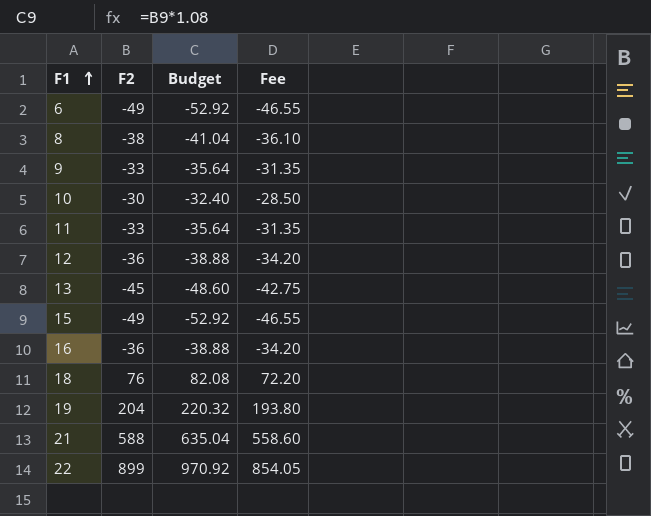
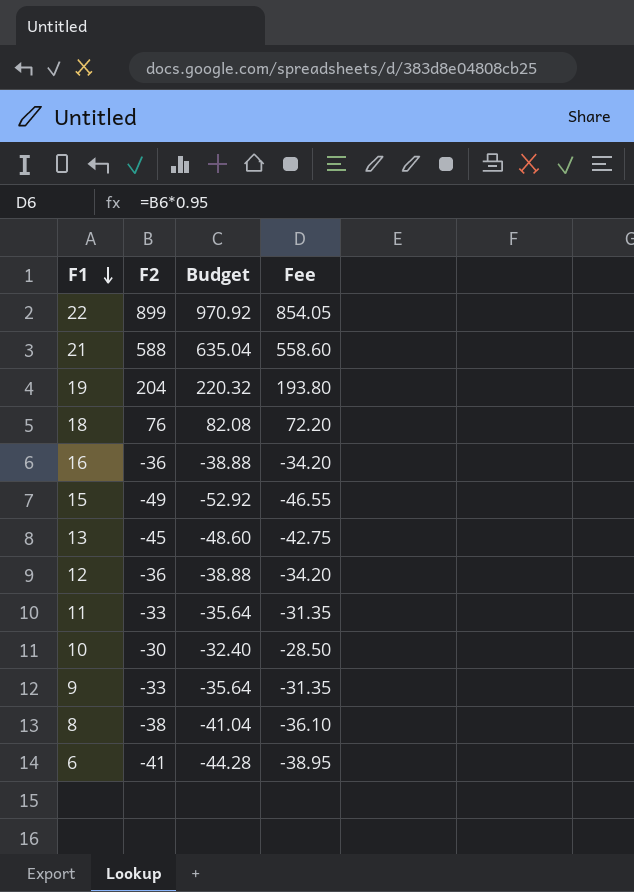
row order: F1 ascending -> F1 descending
6 | F2: -49 -> -41
6 | Budget: -52.92 -> -44.28
6 | Fee: -46.55 -> -38.95

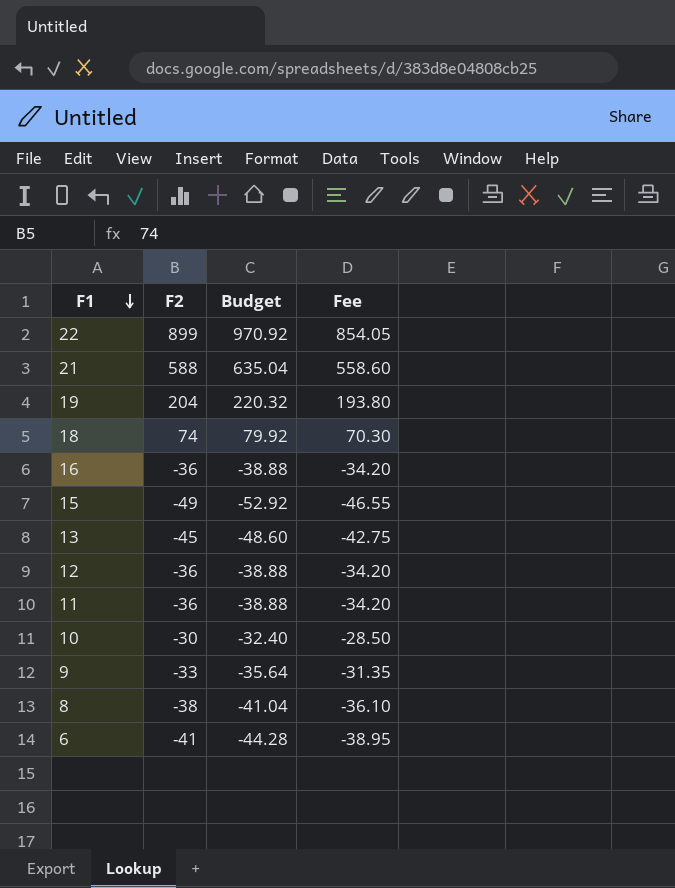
18 | F2: 76 -> 74
18 | Budget: 82.08 -> 79.92
18 | Fee: 72.20 -> 70.30
11 | F2: -33 -> -36
11 | Budget: -35.64 -> -38.88
11 | Fee: -31.35 -> -34.20

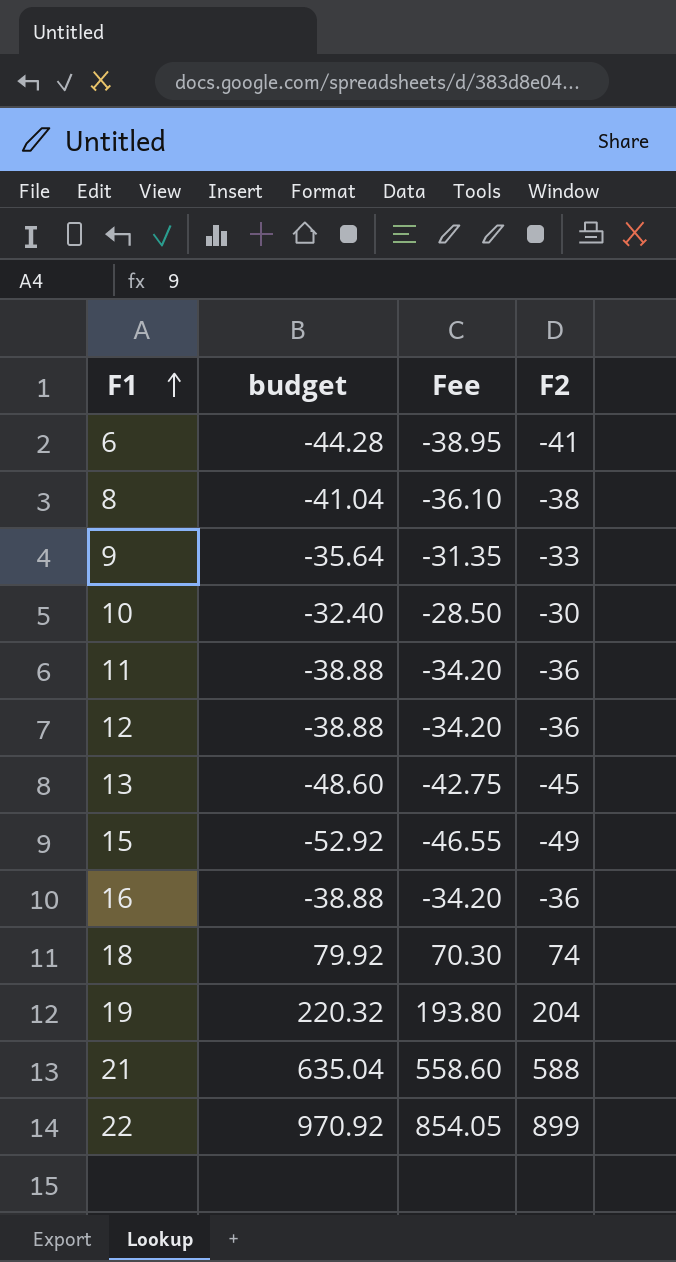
row order: F1 descending -> F1 ascending
column name: Budget -> budget
column F2 | position: 2 -> 4

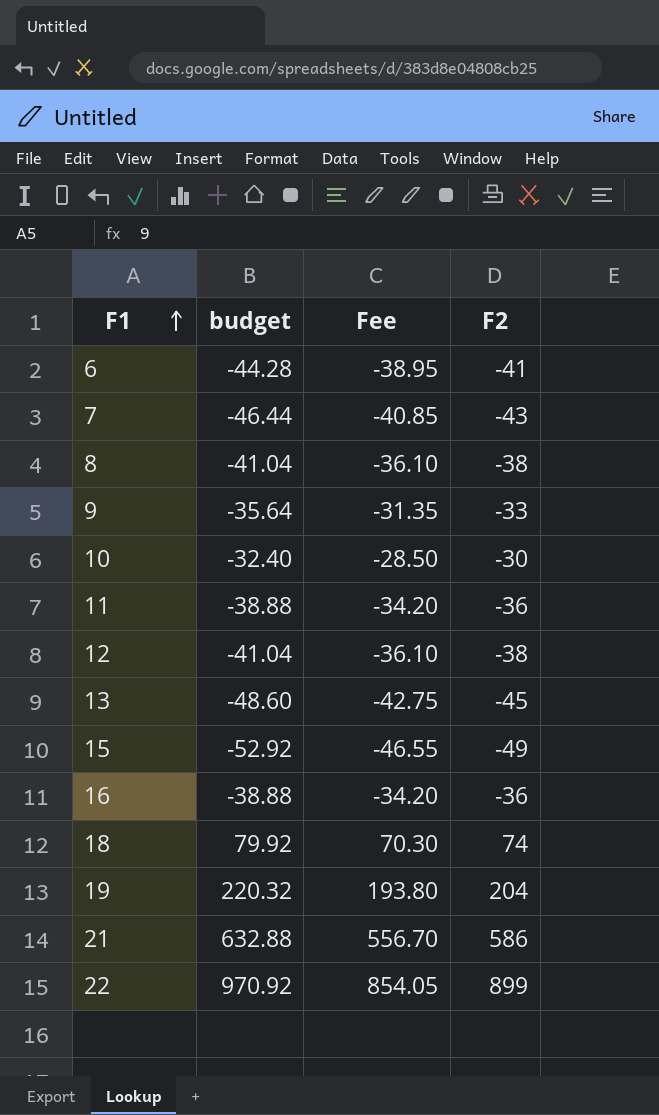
row 7: none -> -46.44 | -40.85 | -43
12 | budget: -38.88 -> -41.04
12 | Fee: -34.20 -> -36.10
12 | F2: -36 -> -38
21 | budget: 635.04 -> 632.88
21 | Fee: 558.60 -> 556.70
21 | F2: 588 -> 586

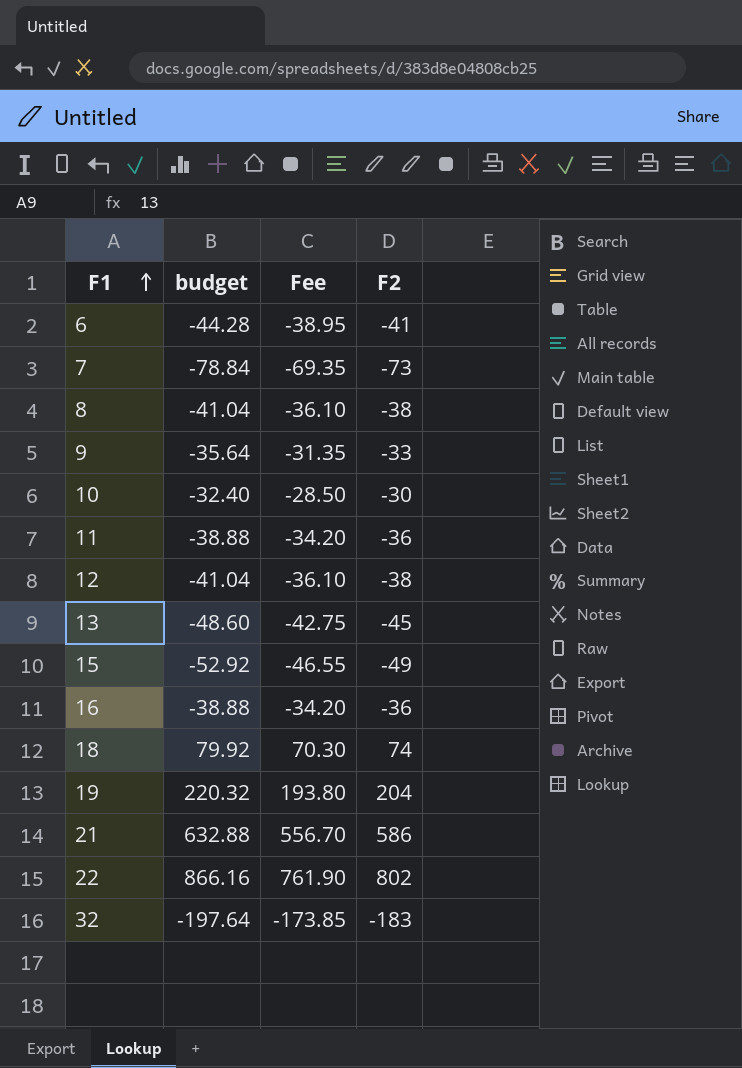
7 | budget: -46.44 -> -78.84
7 | Fee: -40.85 -> -69.35
7 | F2: -43 -> -73
22 | budget: 970.92 -> 866.16
22 | Fee: 854.05 -> 761.90
22 | F2: 899 -> 802
row 32: none -> -197.64 | -173.85 | -183

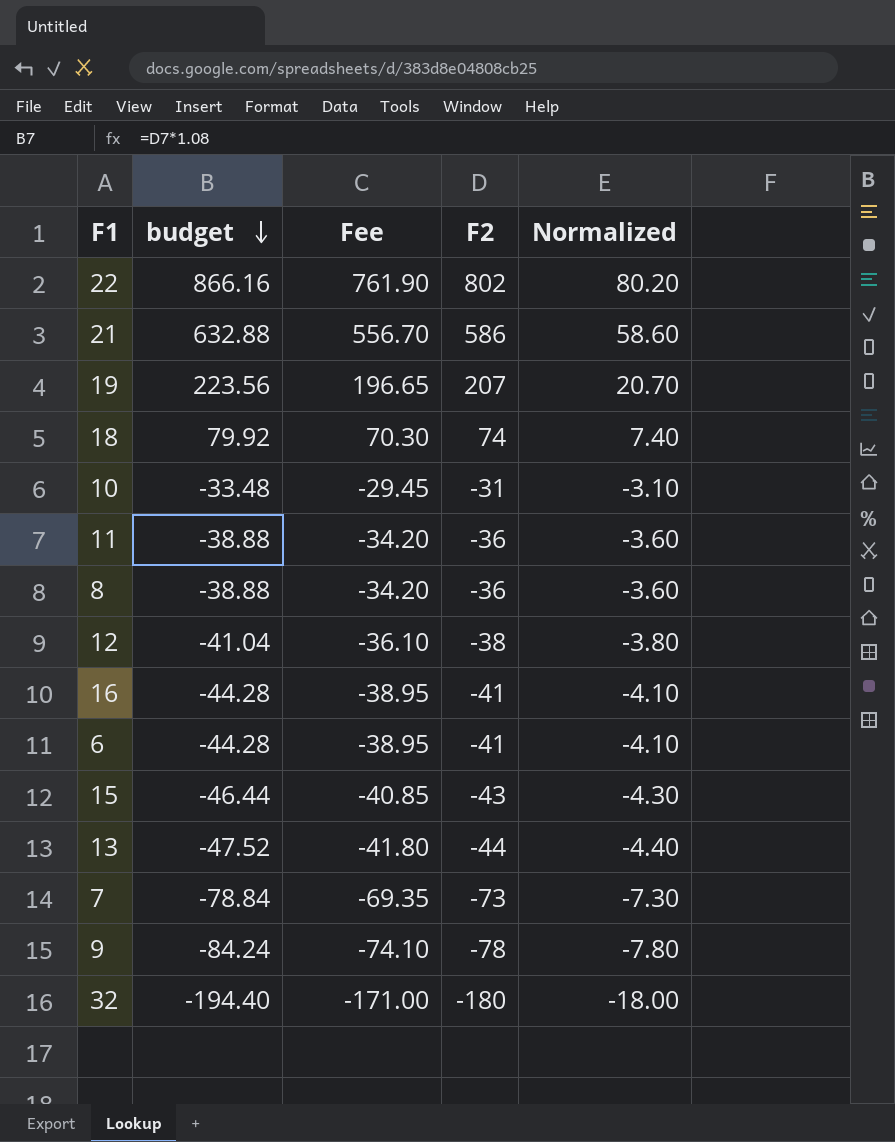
row order: F1 ascending -> budget descending
column Normalized | formula: none -> [F2] * 0.1
19 | budget: 220.32 -> 223.56
19 | Fee: 193.80 -> 196.65
19 | F2: 204 -> 207
10 | budget: -32.40 -> -33.48
10 | Fee: -28.50 -> -29.45
10 | F2: -30 -> -31
8 | budget: -41.04 -> -38.88
8 | Fee: -36.10 -> -34.20
8 | F2: -38 -> -36
16 | budget: -38.88 -> -44.28
16 | Fee: -34.20 -> -38.95
16 | F2: -36 -> -41
15 | budget: -52.92 -> -46.44
15 | Fee: -46.55 -> -40.85
15 | F2: -49 -> -43
13 | budget: -48.60 -> -47.52
13 | Fee: -42.75 -> -41.80
13 | F2: -45 -> -44
9 | budget: -35.64 -> -84.24
9 | Fee: -31.35 -> -74.10
9 | F2: -33 -> -78
32 | budget: -197.64 -> -194.40
32 | Fee: -173.85 -> -171.00
32 | F2: -183 -> -180

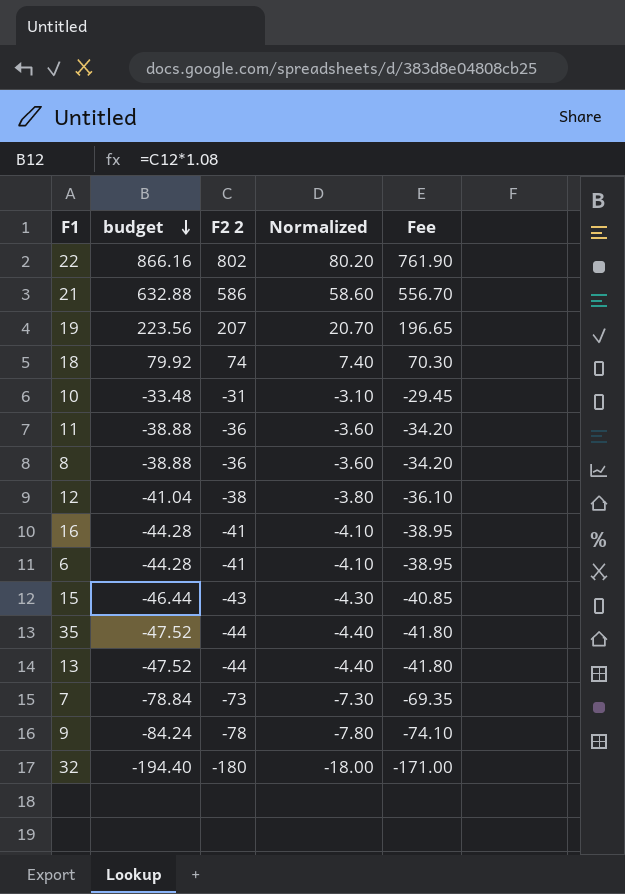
column name: F2 -> F2 2
column Fee | position: 3 -> 5
row 35: none -> -47.52 | -44 | -4.40 | -41.80

